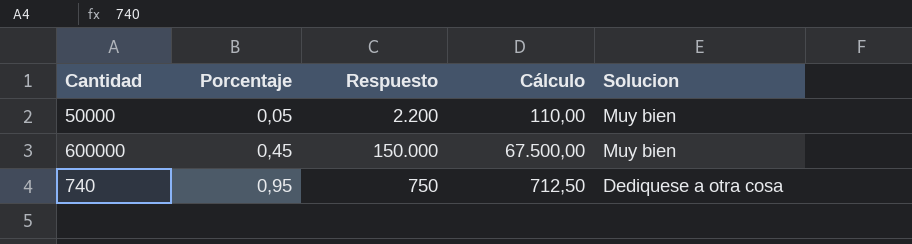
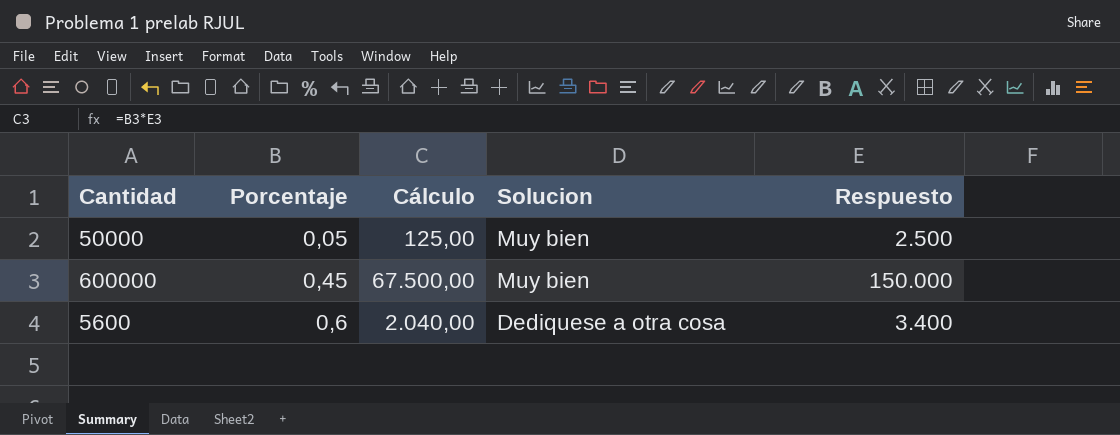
column Respuesto | position: 3 -> 5
row 740: 0,95 | 750 | 712,50 | Dediquese a otra cosa -> none
50000 | Cálculo: 110,00 -> 125,00
50000 | Respuesto: 2.200 -> 2.500
row 5600: none -> 0,6 | 2.040,00 | Dediquese a otra cosa | 3.400

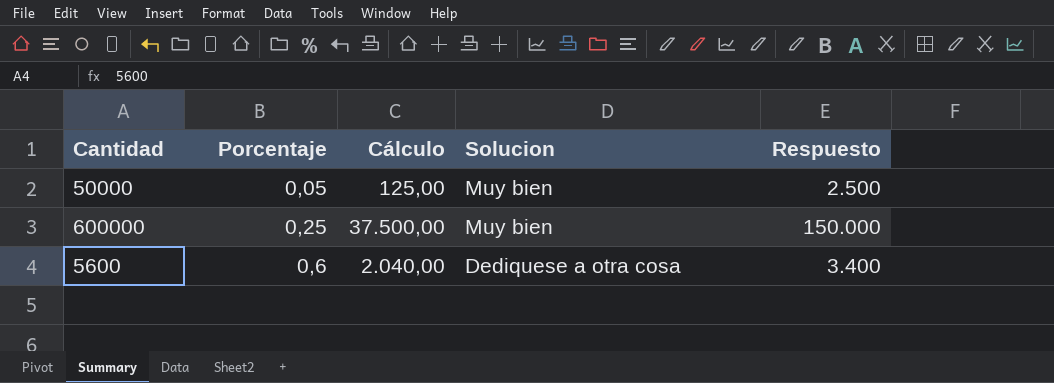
600000 | Porcentaje: 0,45 -> 0,25
600000 | Cálculo: 67.500,00 -> 37.500,00

